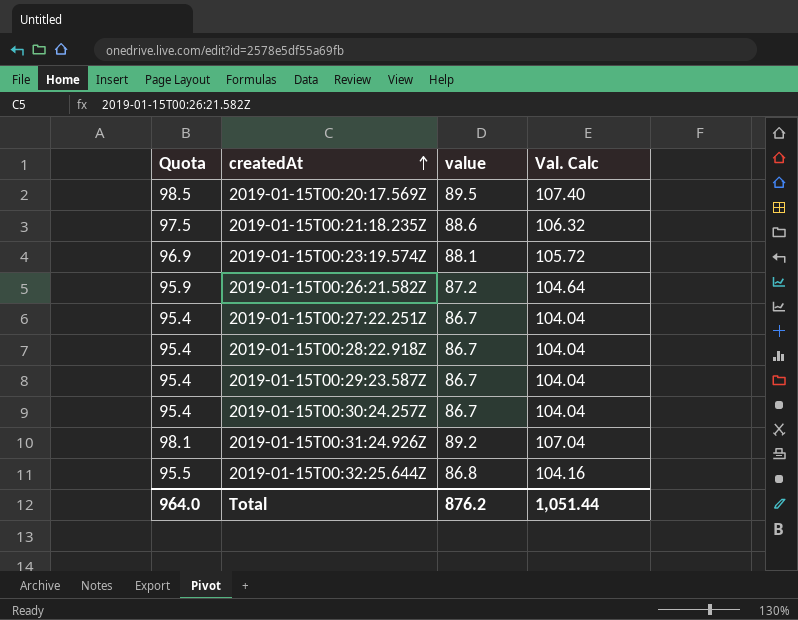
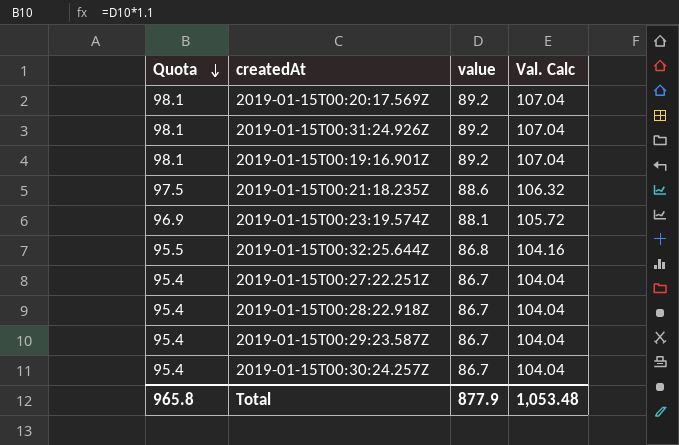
row order: createdAt ascending -> Quota descending
row 2019-01-15T00:26:21.582Z: 95.9 | 87.2 | 104.64 -> none
2019-01-15T00:20:17.569Z | Quota: 98.5 -> 98.1
2019-01-15T00:20:17.569Z | value: 89.5 -> 89.2
2019-01-15T00:20:17.569Z | Val. Calc: 107.40 -> 107.04
row 2019-01-15T00:19:16.901Z: none -> 98.1 | 89.2 | 107.04
Total | Quota: 964.0 -> 965.8
Total | value: 876.2 -> 877.9
Total | Val. Calc: 1,051.44 -> 1,053.48

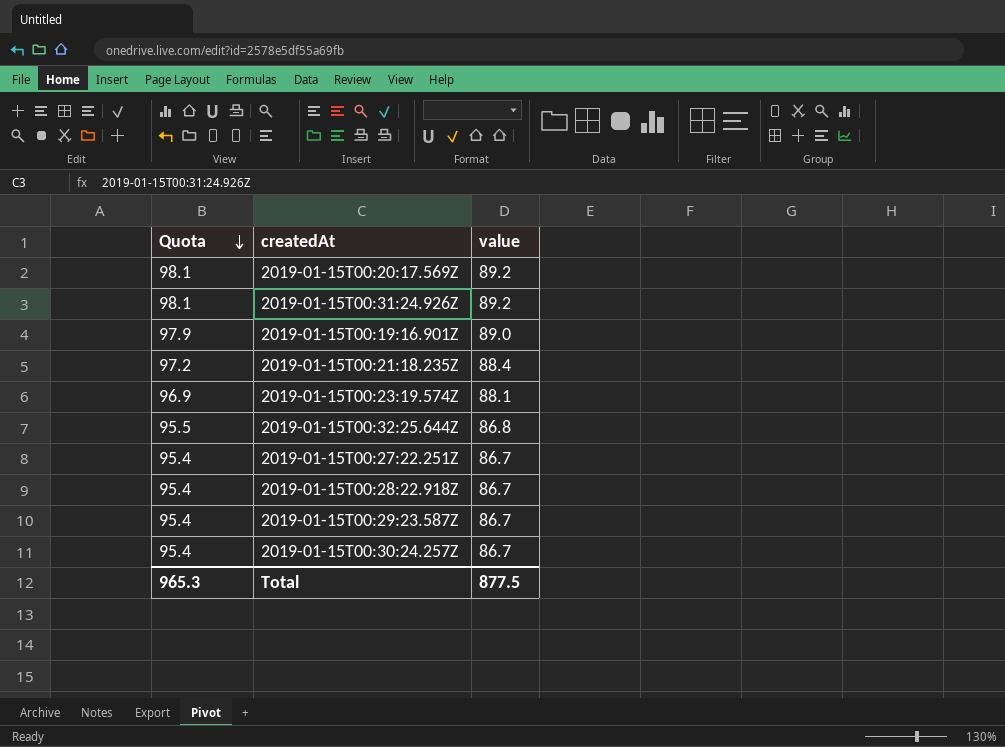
column Val. Calc | formula: [value] * 1.2 -> none
2019-01-15T00:19:16.901Z | Quota: 98.1 -> 97.9
2019-01-15T00:19:16.901Z | value: 89.2 -> 89.0
2019-01-15T00:21:18.235Z | Quota: 97.5 -> 97.2
2019-01-15T00:21:18.235Z | value: 88.6 -> 88.4
Total | Quota: 965.8 -> 965.3
Total | value: 877.9 -> 877.5

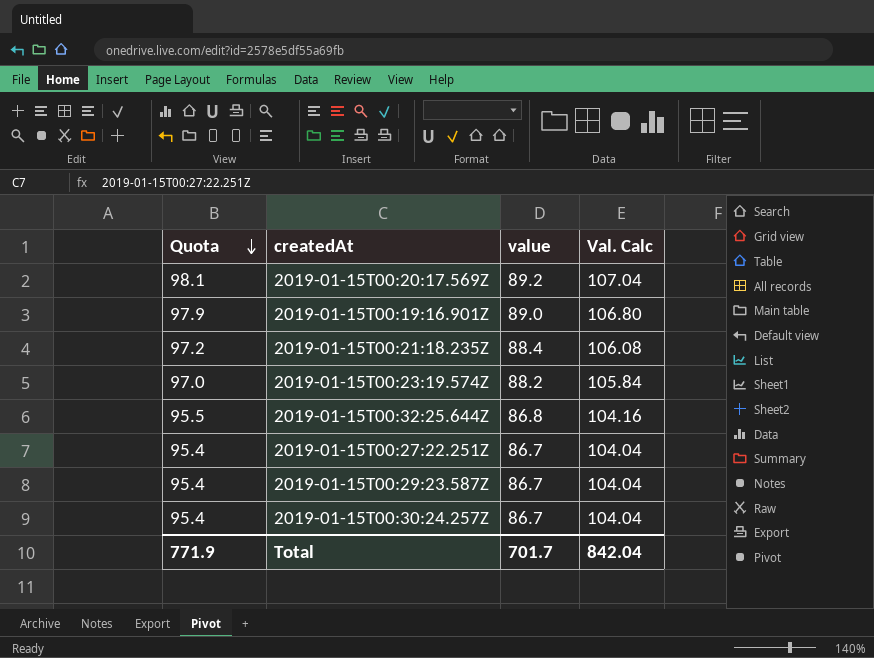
column Val. Calc | formula: none -> [value] * 1.2
row 2019-01-15T00:31:24.926Z: 98.1 | 89.2 -> none
row 2019-01-15T00:28:22.918Z: 95.4 | 86.7 -> none
2019-01-15T00:23:19.574Z | Quota: 96.9 -> 97.0
2019-01-15T00:23:19.574Z | value: 88.1 -> 88.2
Total | Quota: 965.3 -> 771.9
Total | value: 877.5 -> 701.7

